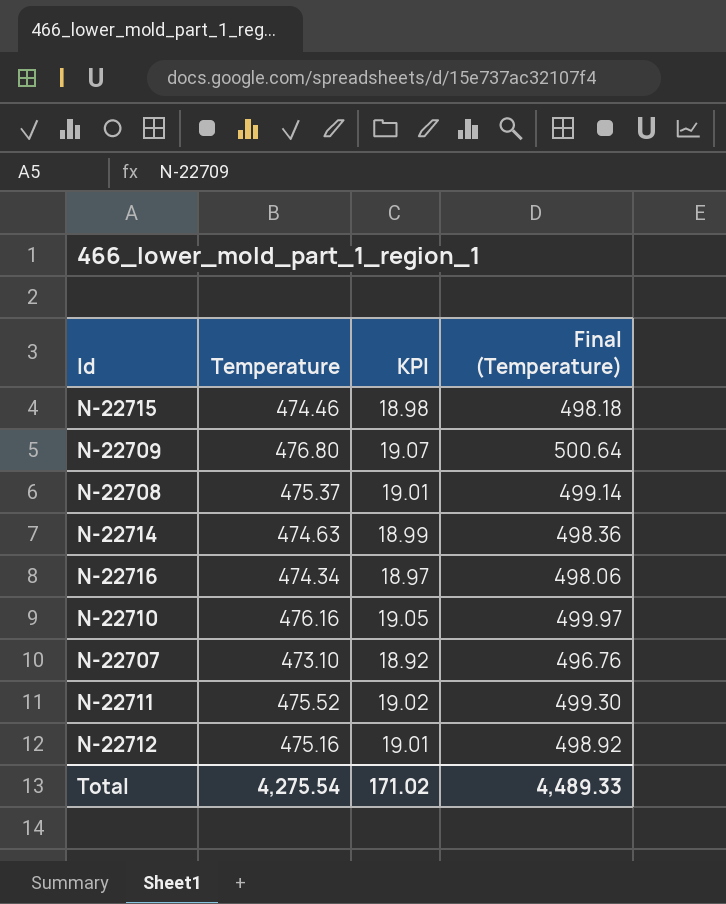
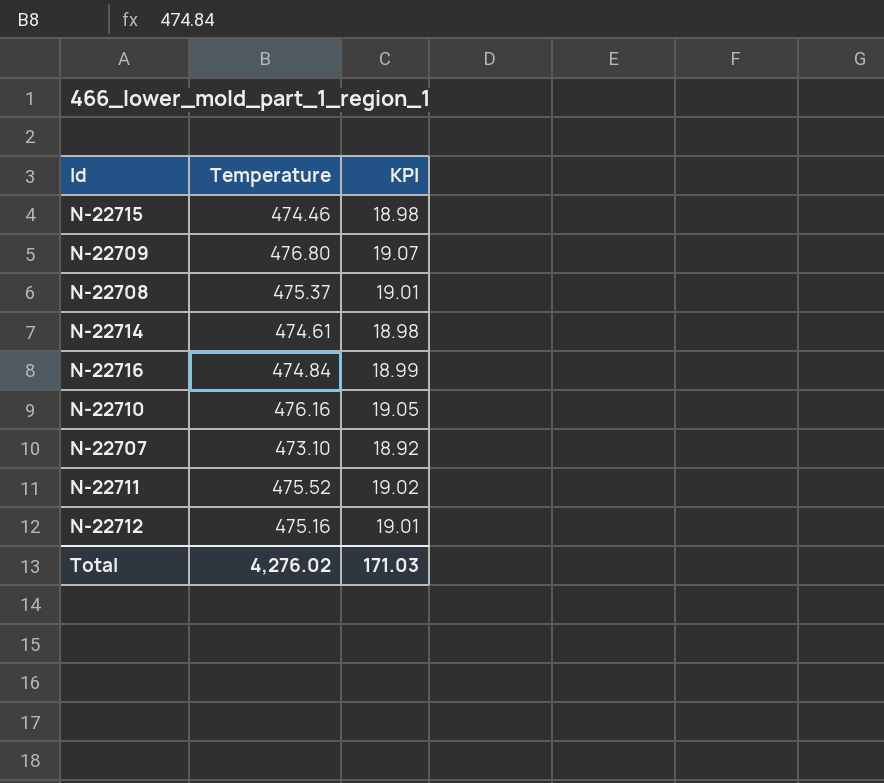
column Final (Temperature) | formula: [Temperature] * 1.05 -> none
N-22714 | Temperature: 474.63 -> 474.61
N-22714 | KPI: 18.99 -> 18.98
N-22716 | Temperature: 474.34 -> 474.84
N-22716 | KPI: 18.97 -> 18.99
Total | Temperature: 4,275.54 -> 4,276.02
Total | KPI: 171.02 -> 171.03

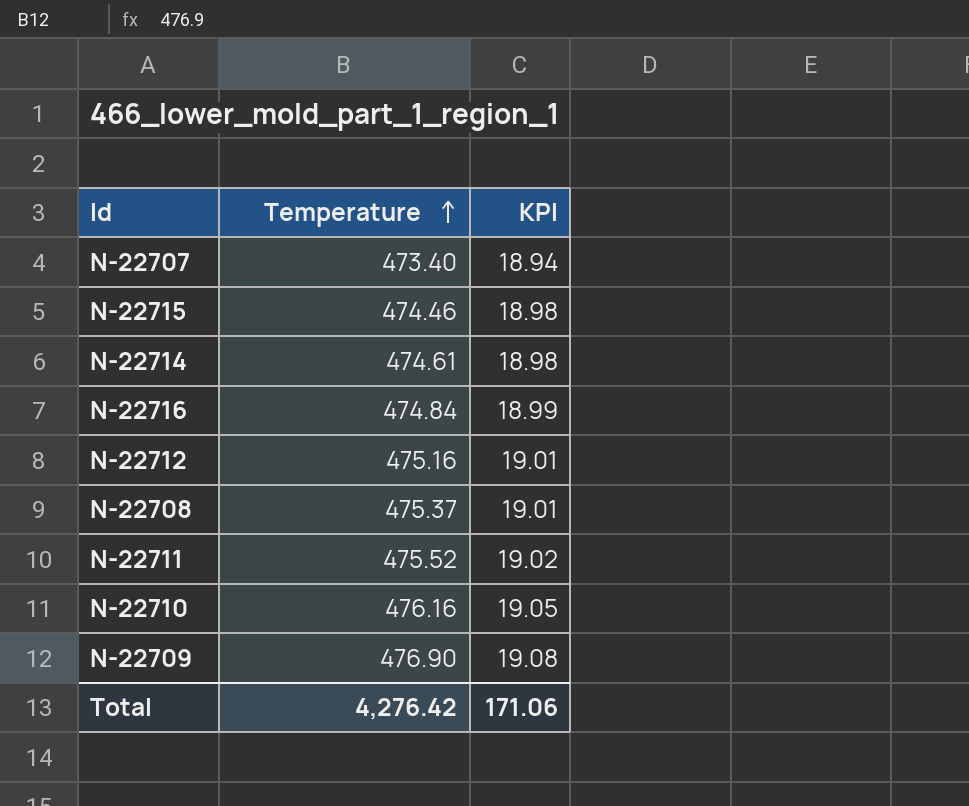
row order: none -> Temperature ascending
N-22707 | Temperature: 473.10 -> 473.40
N-22707 | KPI: 18.92 -> 18.94
N-22709 | Temperature: 476.80 -> 476.90
N-22709 | KPI: 19.07 -> 19.08
Total | Temperature: 4,276.02 -> 4,276.42
Total | KPI: 171.03 -> 171.06

